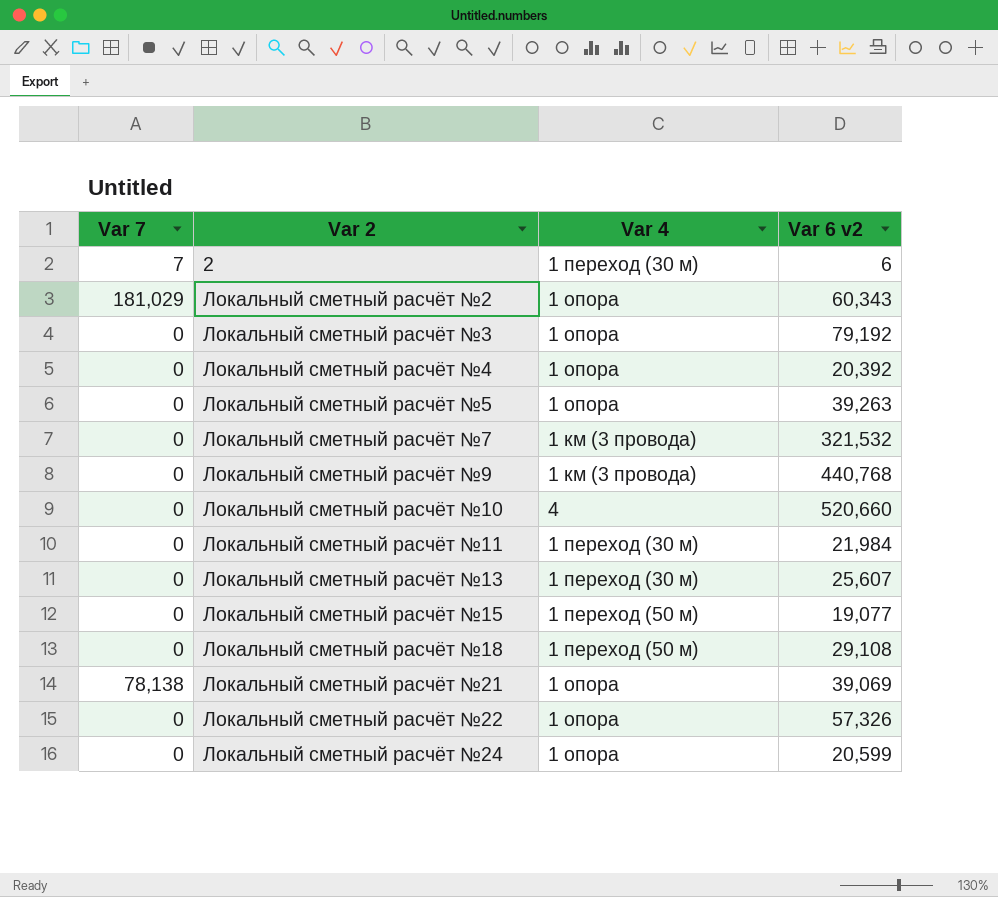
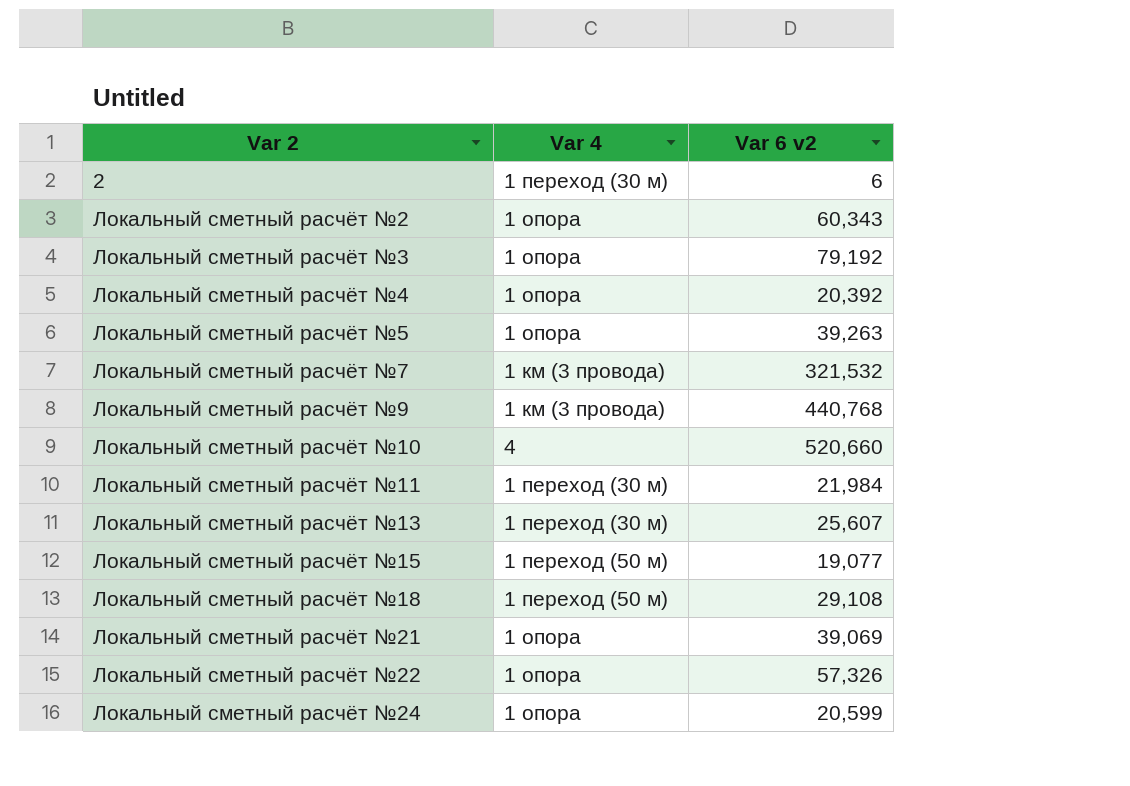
column Var 7 | position: 1 -> none

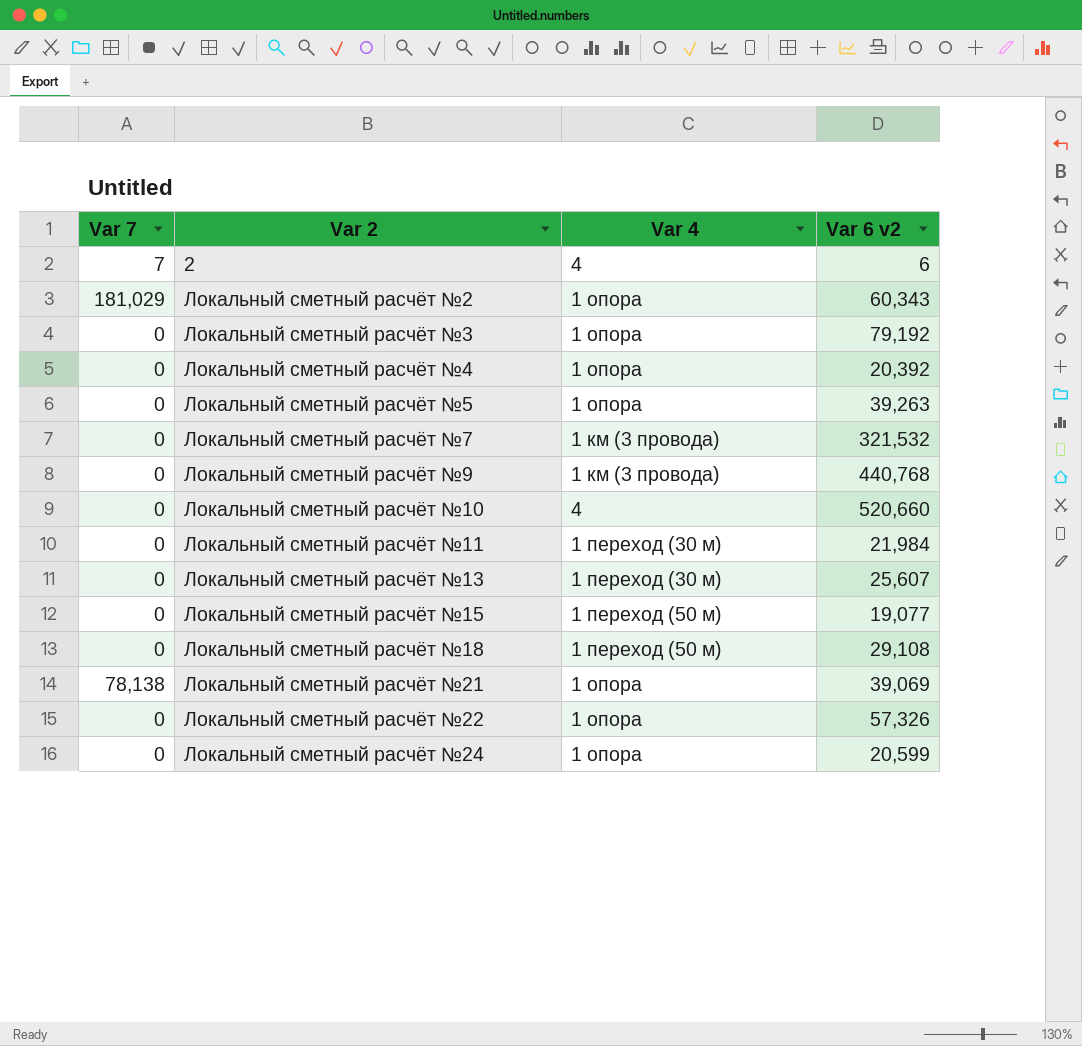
column Var 7 | position: none -> 1
2 | Var 4: 1 переход (30 м) -> 4

